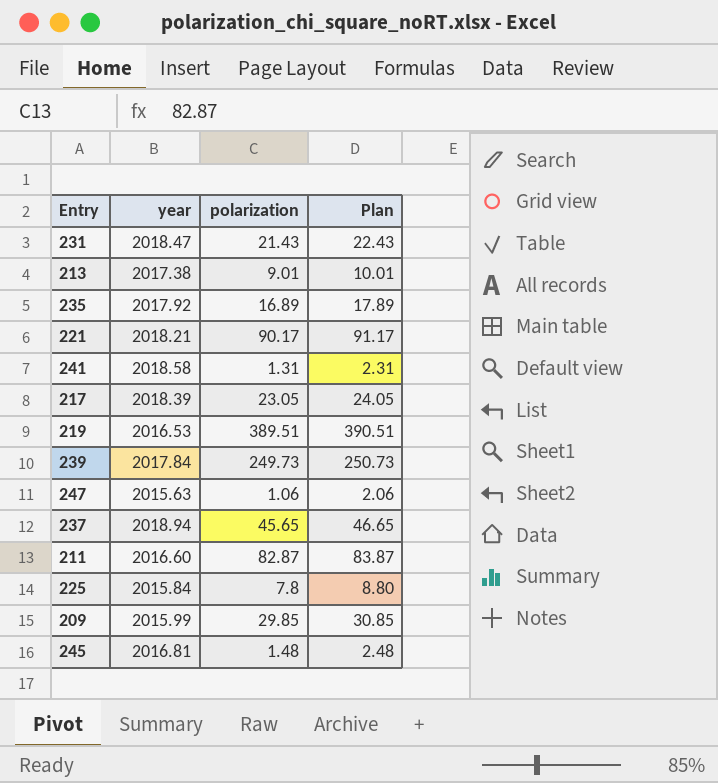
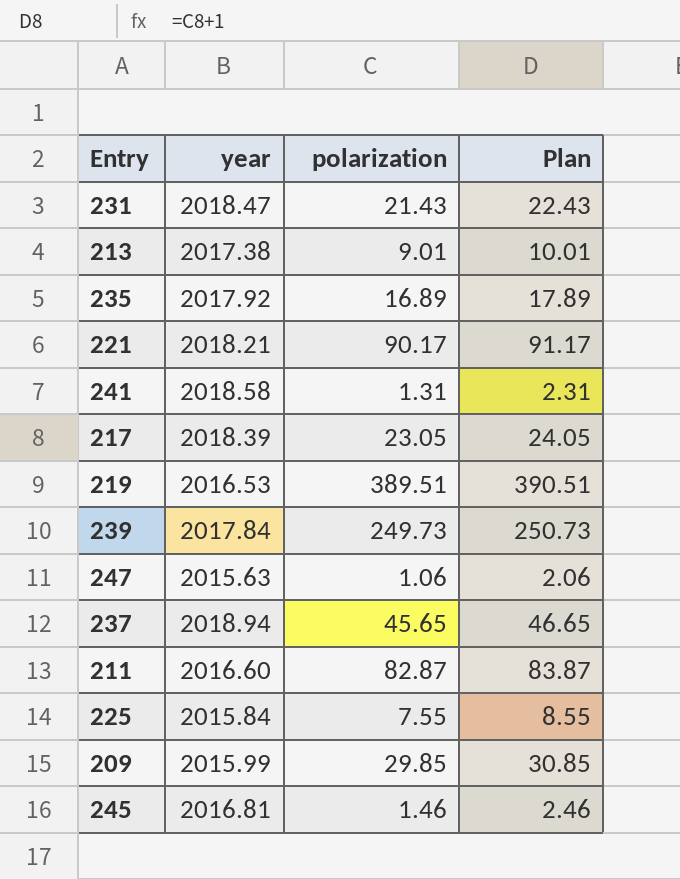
225 | polarization: 7.8 -> 7.55
225 | Plan: 8.80 -> 8.55
245 | polarization: 1.48 -> 1.46
245 | Plan: 2.48 -> 2.46

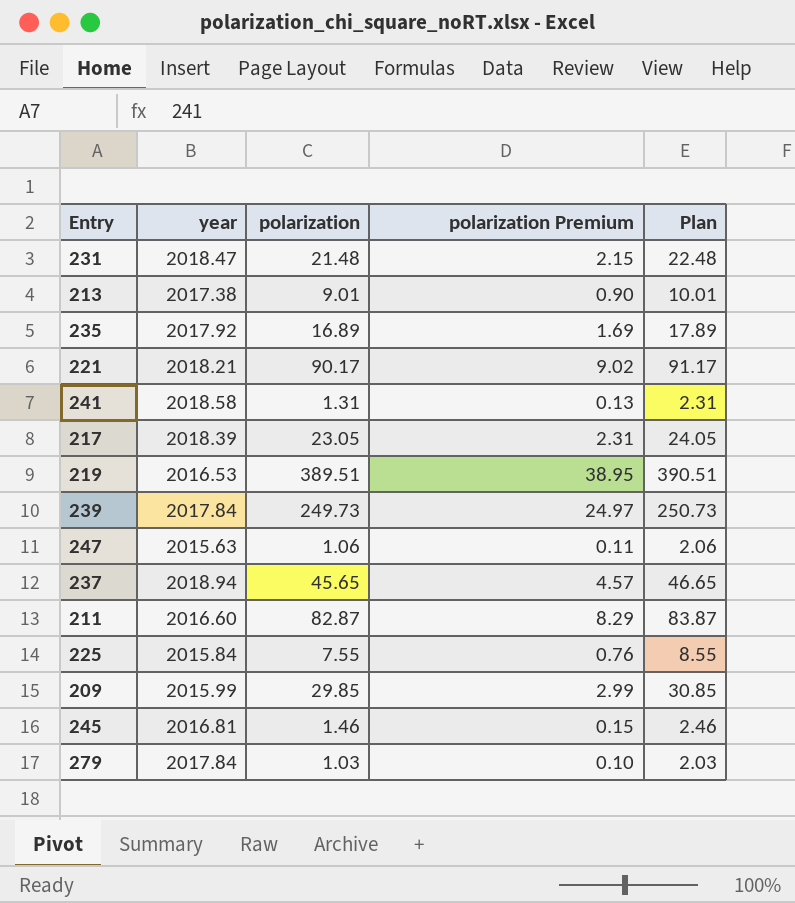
column polarization Premium | formula: none -> [polarization] * 0.1
231 | polarization: 21.43 -> 21.48
231 | Plan: 22.43 -> 22.48
row 279: none -> 2017.84 | 1.03 | 0.10 | 2.03

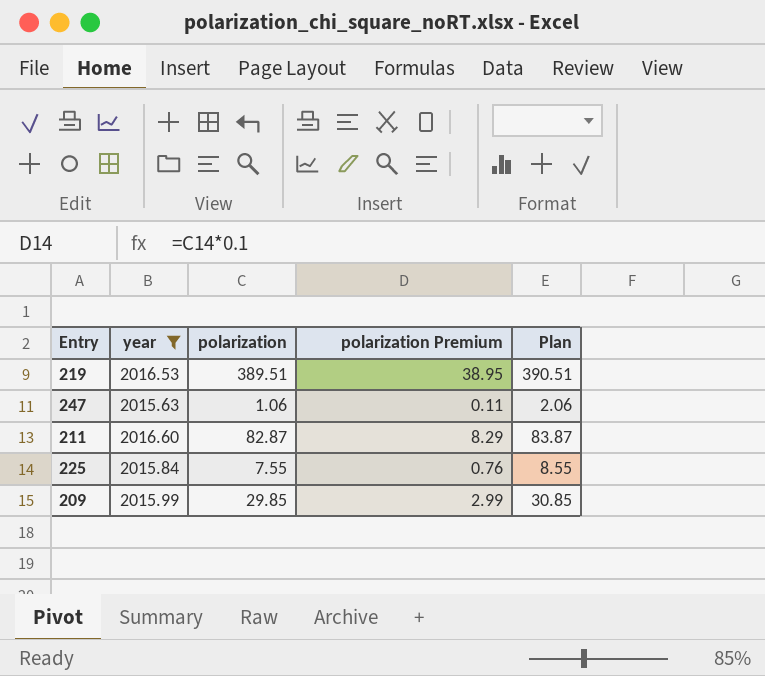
filter: none -> year <= 2016.60

